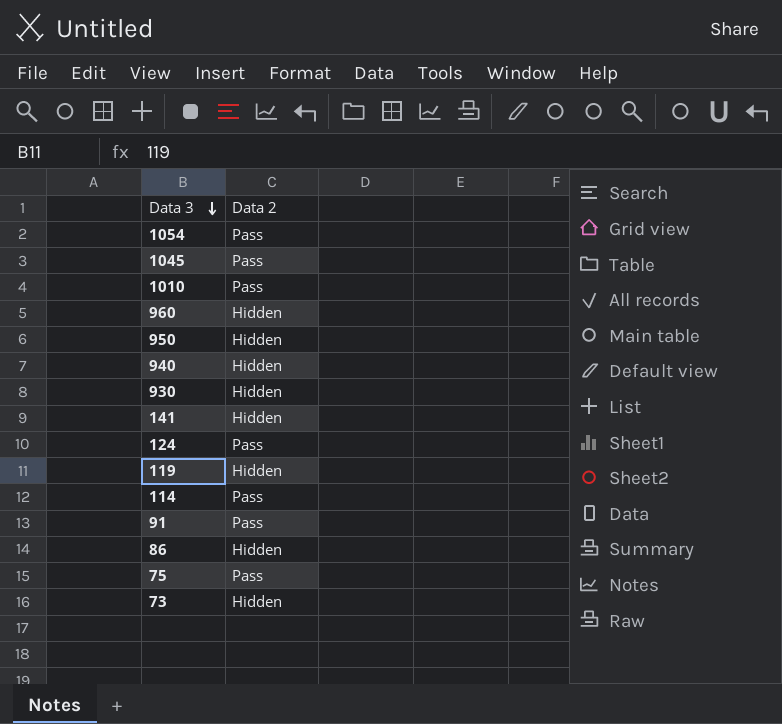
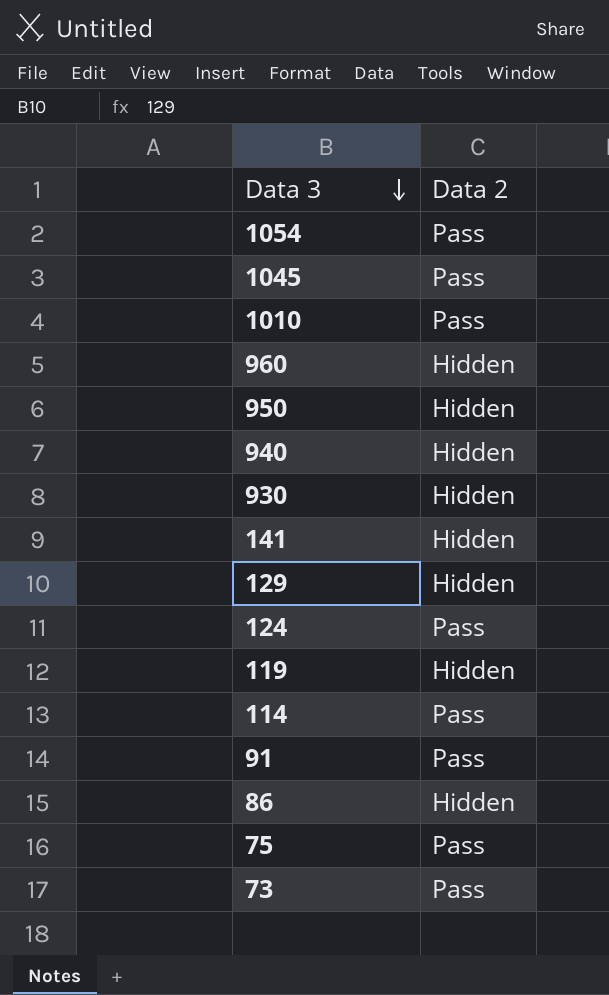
row 129: none -> Hidden
73 | Data 2: Hidden -> Pass

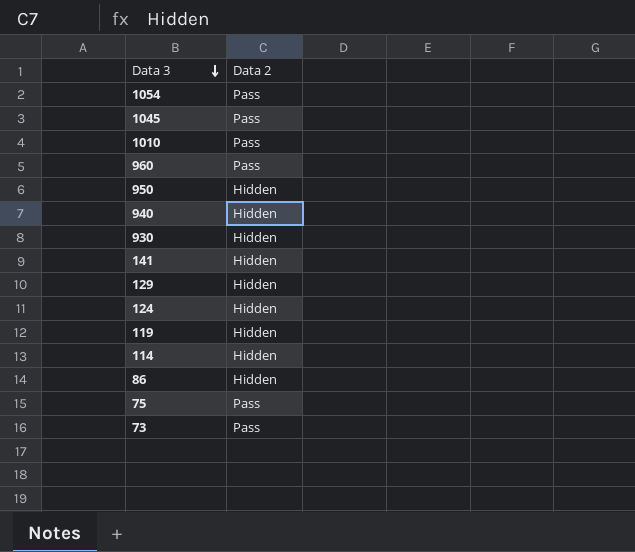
row 91: Pass -> none
960 | Data 2: Hidden -> Pass
124 | Data 2: Pass -> Hidden
114 | Data 2: Pass -> Hidden

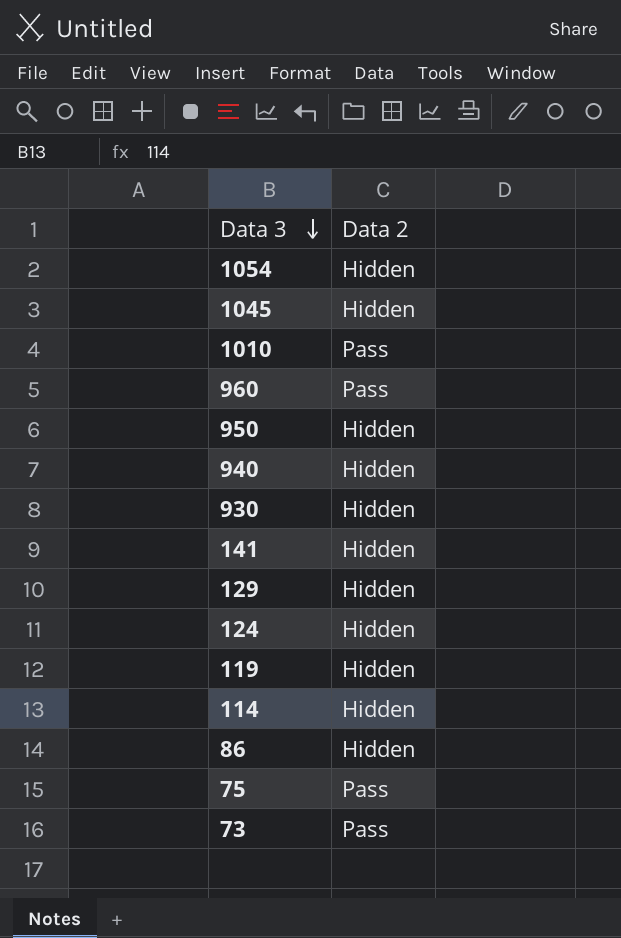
1054 | Data 2: Pass -> Hidden
1045 | Data 2: Pass -> Hidden

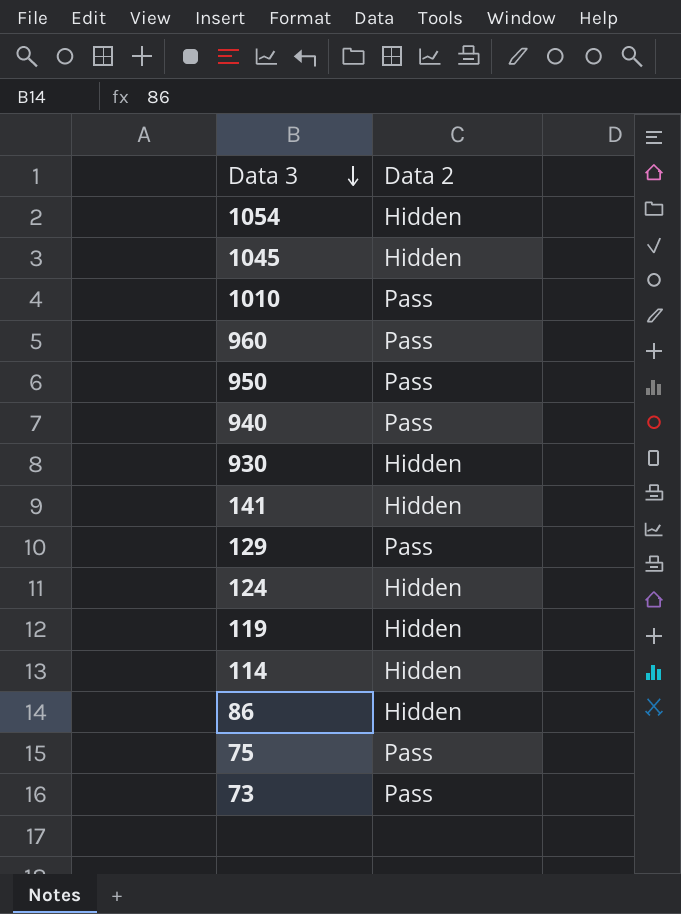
950 | Data 2: Hidden -> Pass
940 | Data 2: Hidden -> Pass
129 | Data 2: Hidden -> Pass

